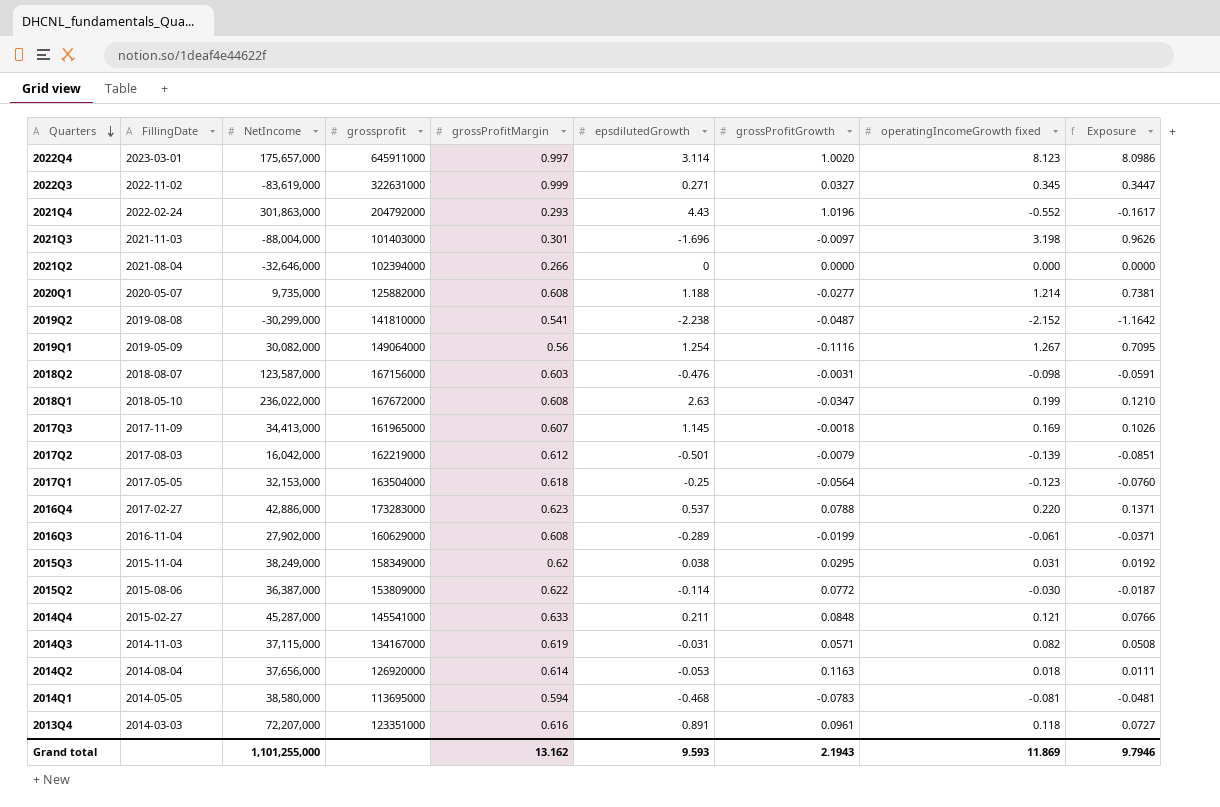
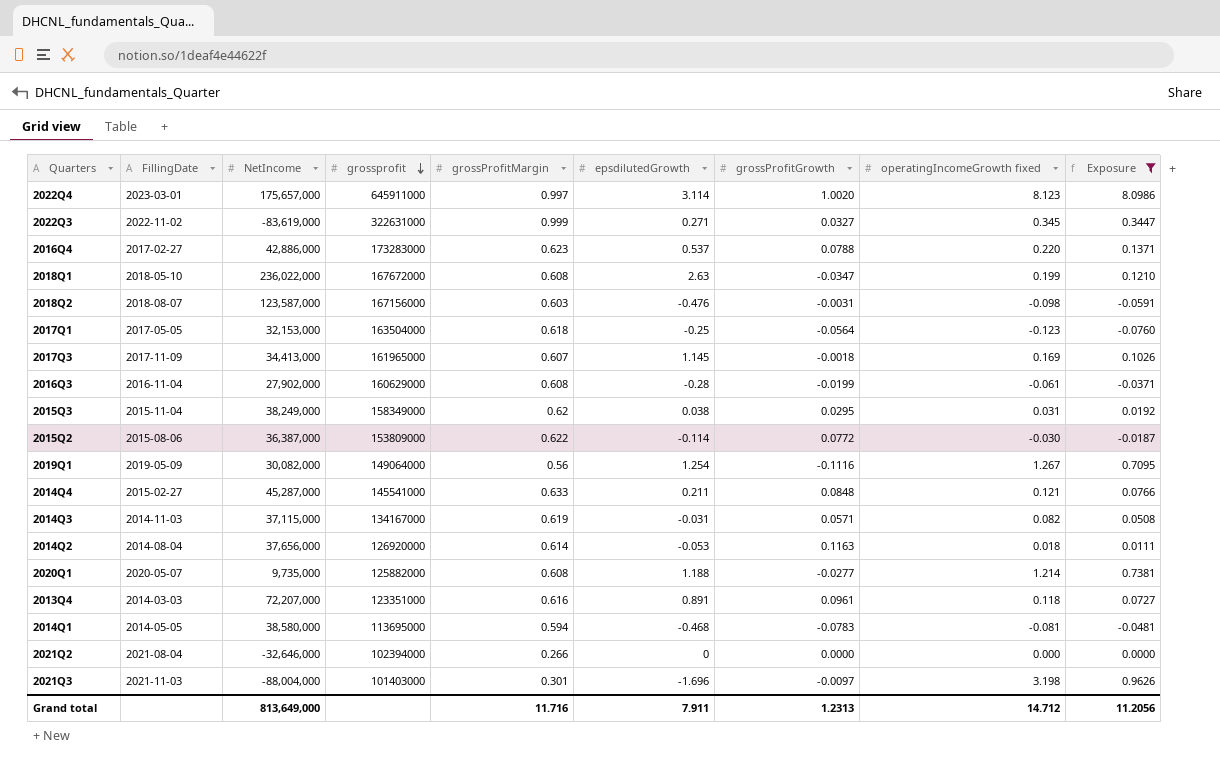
filter: none -> Exposure >= -0.0760
row order: Quarters descending -> grossprofit descending
2016Q3 | epsdilutedGrowth: -0.289 -> -0.28
Grand total | NetIncome: 1,101,255,000 -> 813,649,000
Grand total | grossProfitMargin: 13.162 -> 11.716
Grand total | epsdilutedGrowth: 9.593 -> 7.911
Grand total | grossProfitGrowth: 2.1943 -> 1.2313
Grand total | operatingIncomeGrowth fixed: 11.869 -> 14.712
Grand total | Exposure: 9.7946 -> 11.2056

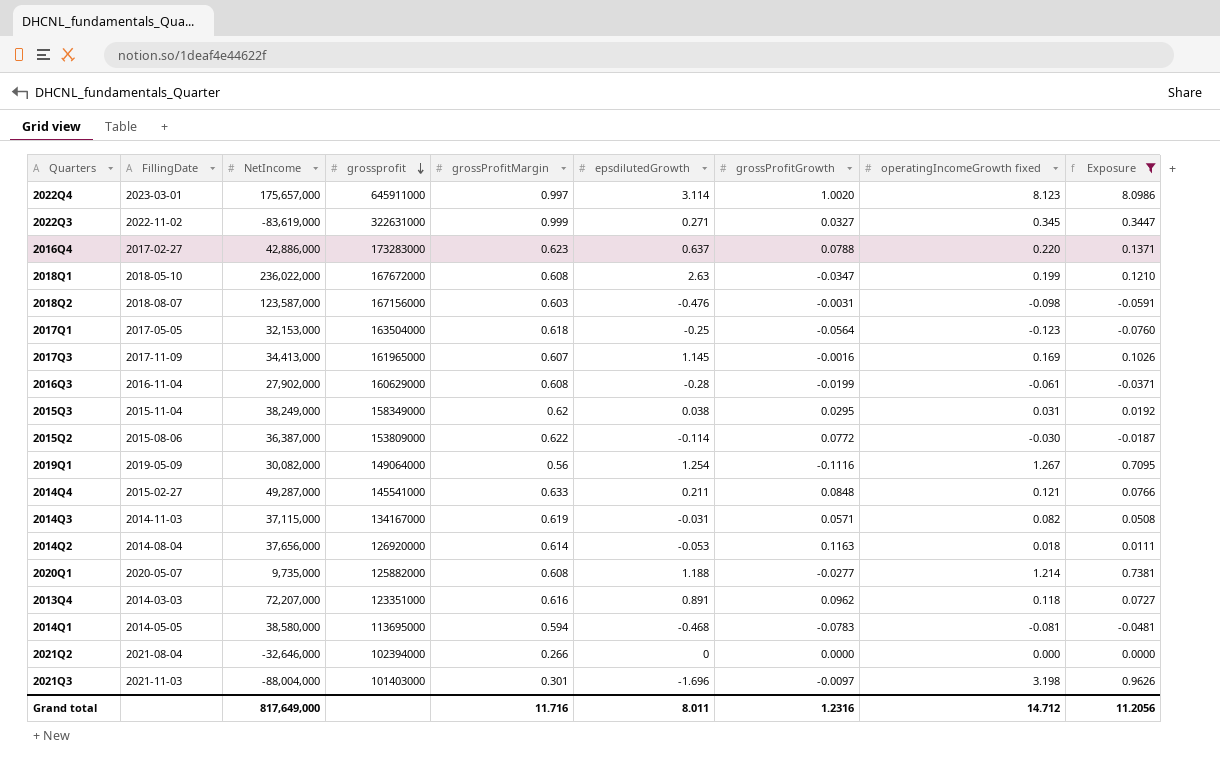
2016Q4 | epsdilutedGrowth: 0.537 -> 0.637
2017Q3 | grossProfitGrowth: -0.0018 -> -0.0016
2014Q4 | NetIncome: 45,287,000 -> 49,287,000
2013Q4 | grossProfitGrowth: 0.0961 -> 0.0962
Grand total | NetIncome: 813,649,000 -> 817,649,000
Grand total | epsdilutedGrowth: 7.911 -> 8.011
Grand total | grossProfitGrowth: 1.2313 -> 1.2316

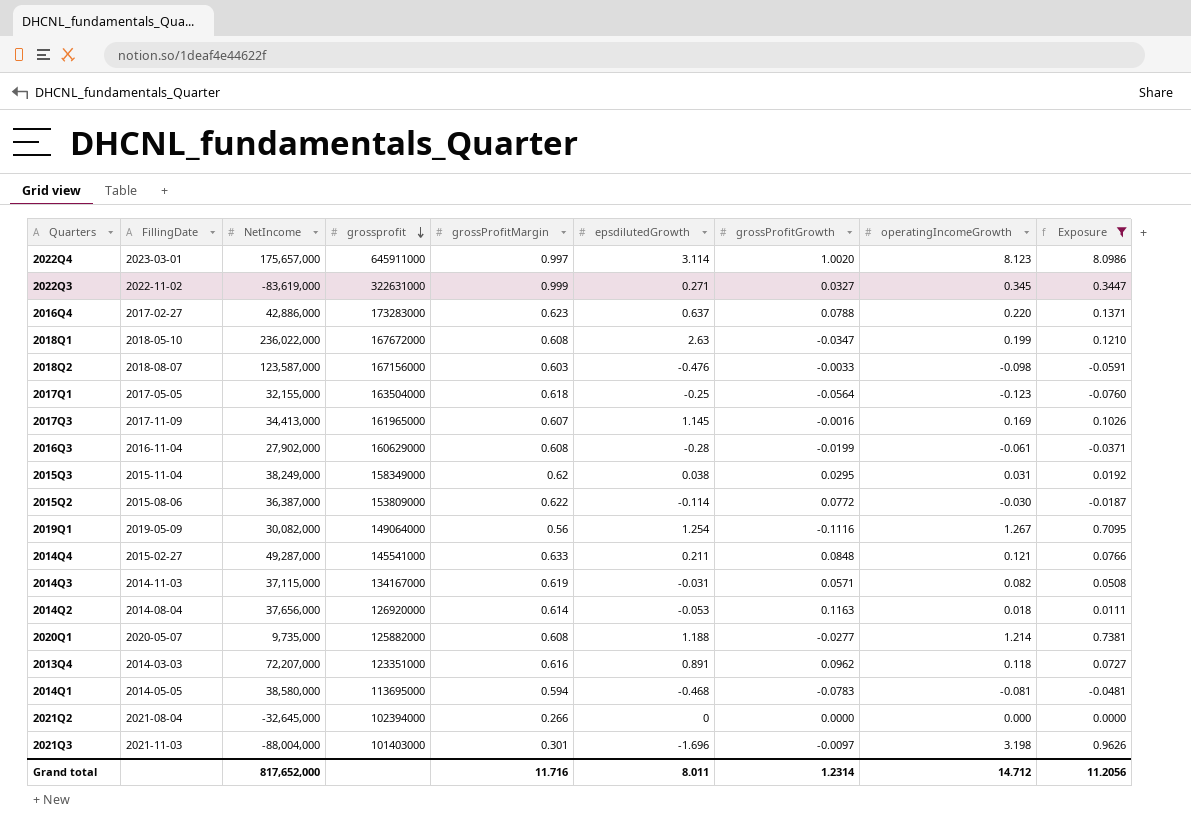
column name: operatingIncomeGrowth fixed -> operatingIncomeGrowth
2018Q2 | grossProfitGrowth: -0.0031 -> -0.0033
2017Q1 | NetIncome: 32,153,000 -> 32,155,000
2021Q2 | NetIncome: -32,646,000 -> -32,645,000
Grand total | NetIncome: 817,649,000 -> 817,652,000
Grand total | grossProfitGrowth: 1.2316 -> 1.2314

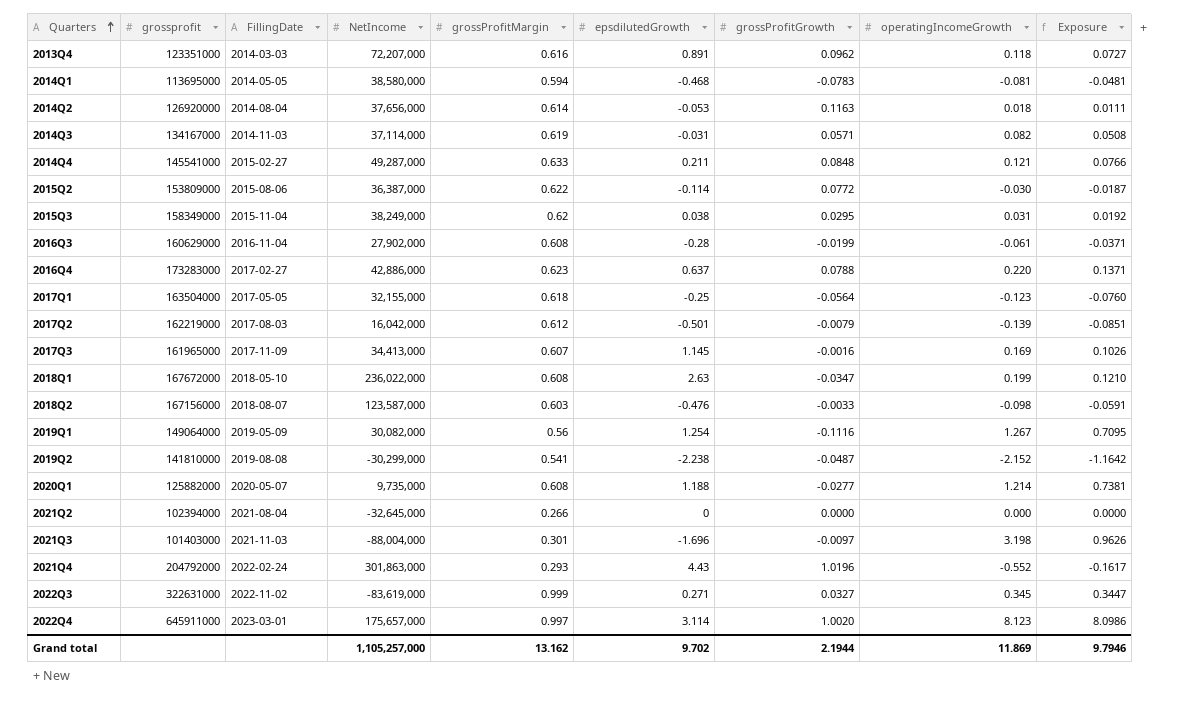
filter: Exposure >= -0.0760 -> none
row order: grossprofit descending -> Quarters ascending
column grossprofit | position: 4 -> 2
2014Q3 | NetIncome: 37,115,000 -> 37,114,000
Grand total | NetIncome: 817,652,000 -> 1,105,257,000
Grand total | grossProfitMargin: 11.716 -> 13.162
Grand total | epsdilutedGrowth: 8.011 -> 9.702
Grand total | grossProfitGrowth: 1.2314 -> 2.1944
Grand total | operatingIncomeGrowth: 14.712 -> 11.869
Grand total | Exposure: 11.2056 -> 9.7946

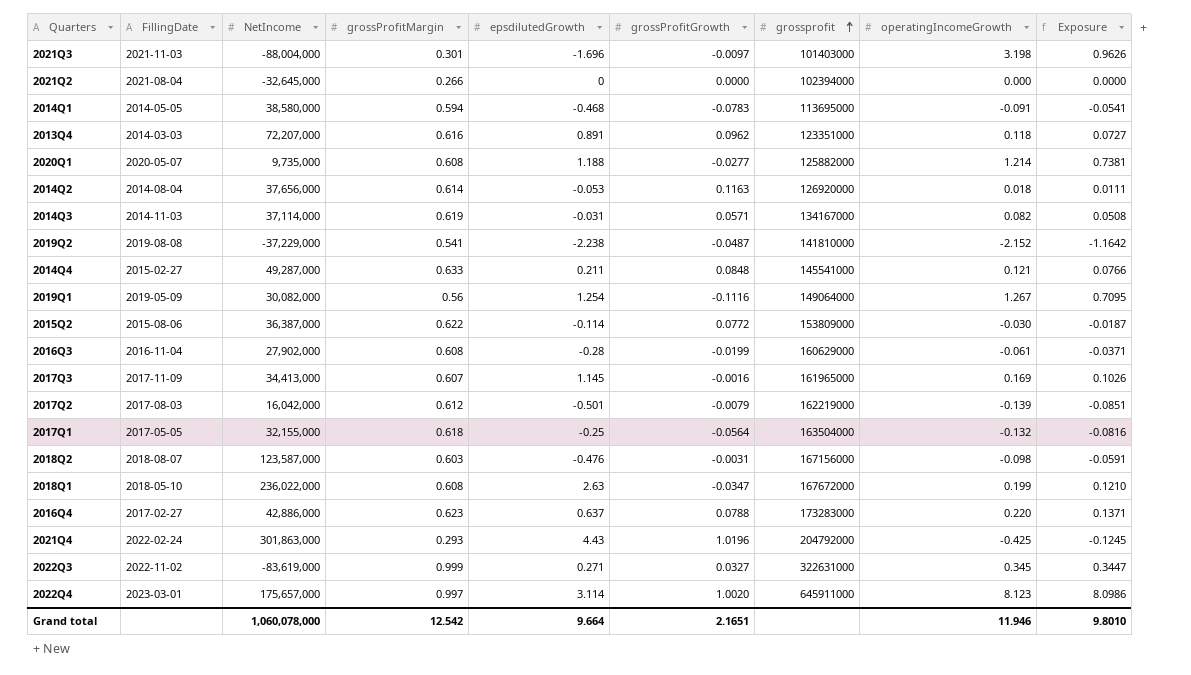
row order: Quarters ascending -> grossprofit ascending
column grossprofit | position: 2 -> 7
row 2015Q3: 158349000 | 2015-11-04 | 38,249,000 | 0.62 | 0.038 | 0.0295 | 0.031 | 0.0192 -> none
2014Q1 | operatingIncomeGrowth: -0.081 -> -0.091
2014Q1 | Exposure: -0.0481 -> -0.0541
2019Q2 | NetIncome: -30,299,000 -> -37,229,000
2017Q1 | operatingIncomeGrowth: -0.123 -> -0.132
2017Q1 | Exposure: -0.0760 -> -0.0816
2018Q2 | grossProfitGrowth: -0.0033 -> -0.0031
2021Q4 | operatingIncomeGrowth: -0.552 -> -0.425
2021Q4 | Exposure: -0.1617 -> -0.1245
Grand total | NetIncome: 1,105,257,000 -> 1,060,078,000
Grand total | grossProfitMargin: 13.162 -> 12.542
Grand total | epsdilutedGrowth: 9.702 -> 9.664
Grand total | grossProfitGrowth: 2.1944 -> 2.1651
Grand total | operatingIncomeGrowth: 11.869 -> 11.946
Grand total | Exposure: 9.7946 -> 9.8010

